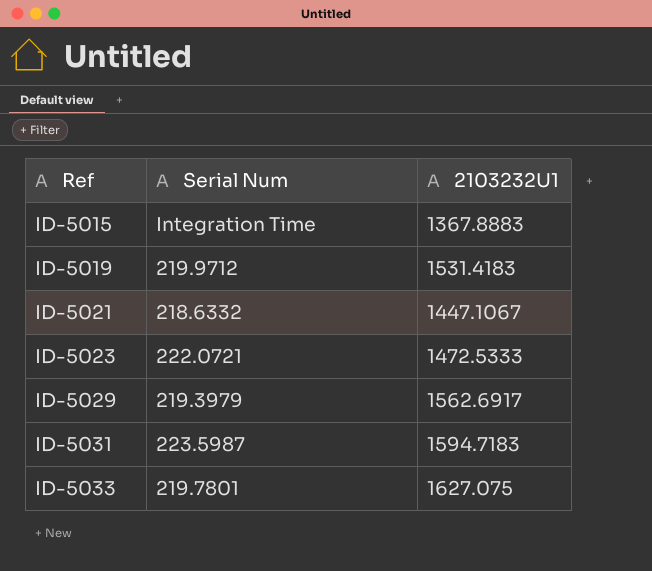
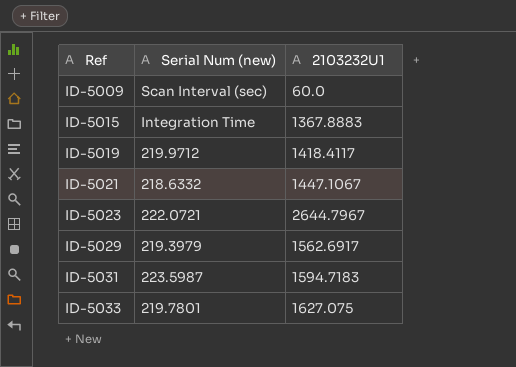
column name: Serial Num -> Serial Num (new)
row ID-5009: none -> Scan Interval (sec) | 60.0
ID-5019 | 2103232U1: 1531.4183 -> 1418.4117
ID-5023 | 2103232U1: 1472.5333 -> 2644.7967

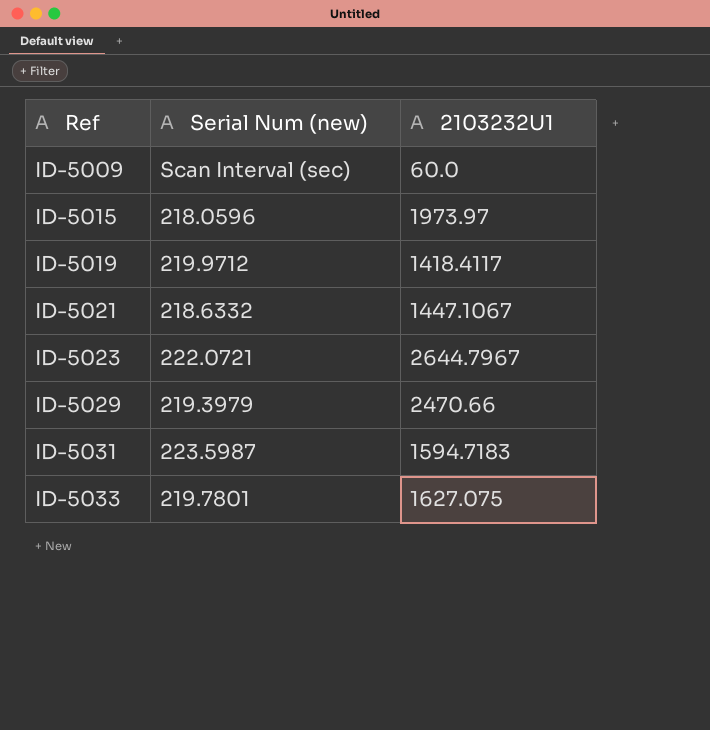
ID-5015 | Serial Num (new): Integration Time -> 218.0596
ID-5015 | 2103232U1: 1367.8883 -> 1973.97
ID-5029 | 2103232U1: 1562.6917 -> 2470.66

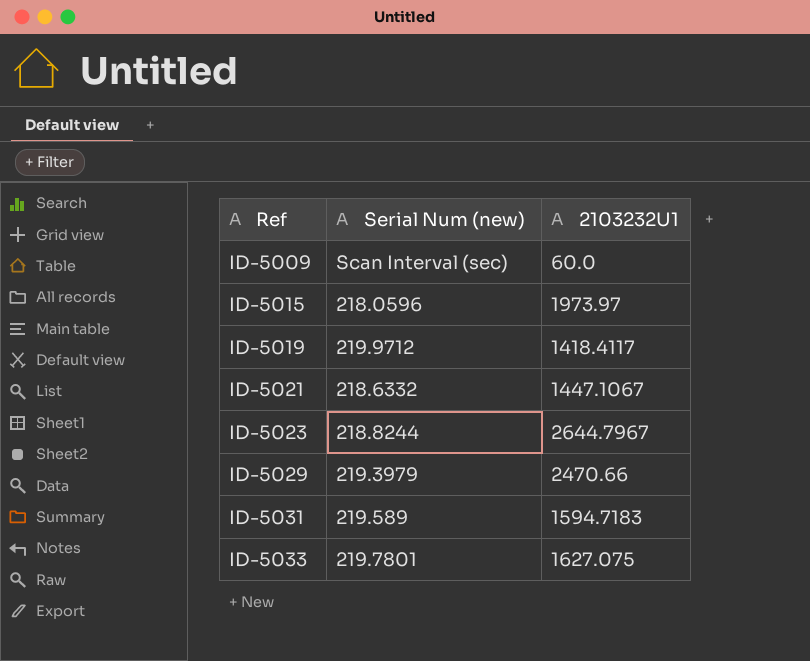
ID-5023 | Serial Num (new): 222.0721 -> 218.8244
ID-5031 | Serial Num (new): 223.5987 -> 219.589

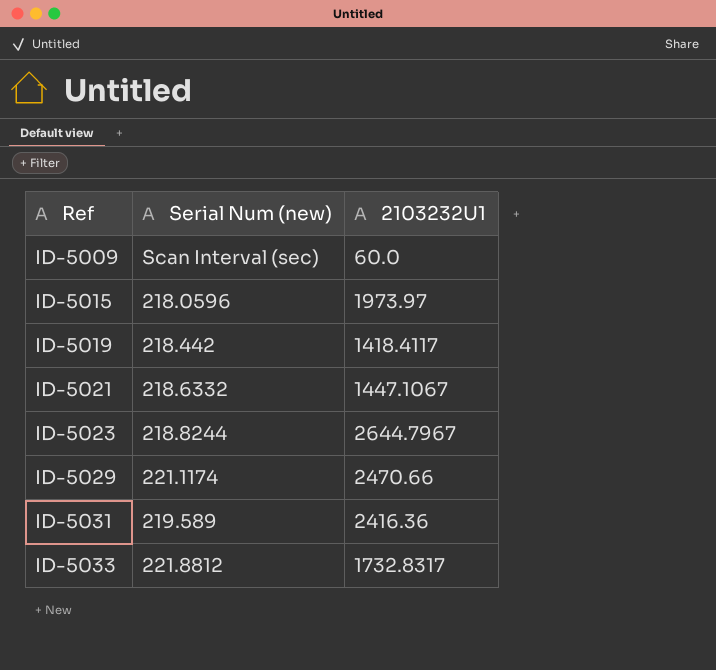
ID-5019 | Serial Num (new): 219.9712 -> 218.442
ID-5029 | Serial Num (new): 219.3979 -> 221.1174
ID-5031 | 2103232U1: 1594.7183 -> 2416.36
ID-5033 | Serial Num (new): 219.7801 -> 221.8812
ID-5033 | 2103232U1: 1627.075 -> 1732.8317

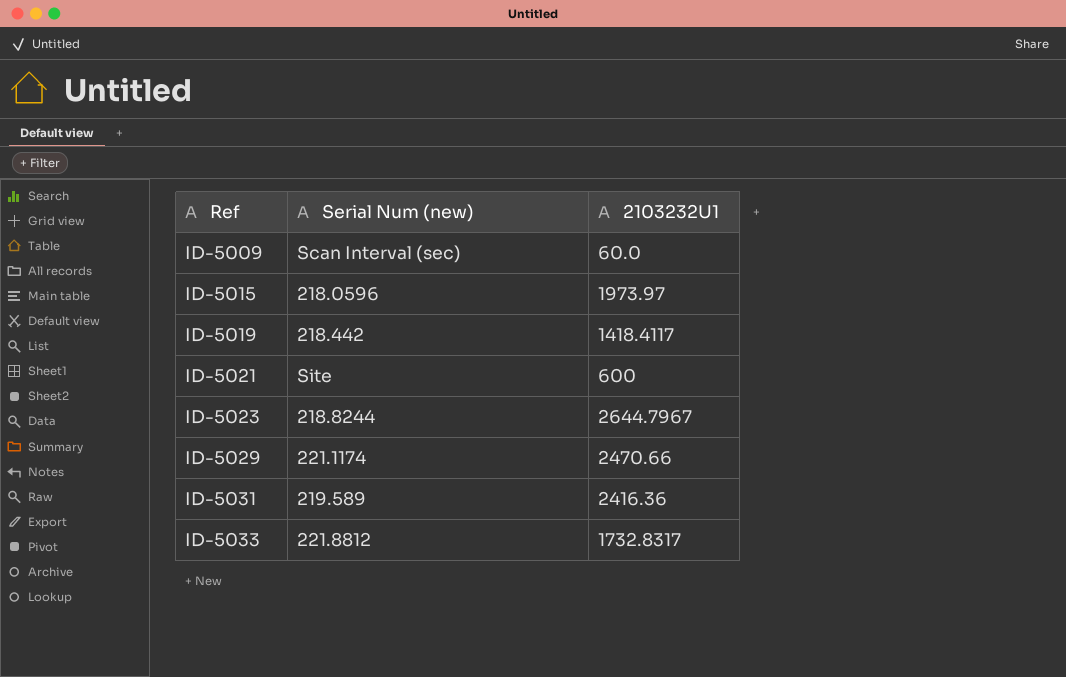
ID-5021 | Serial Num (new): 218.6332 -> Site
ID-5021 | 2103232U1: 1447.1067 -> 600

